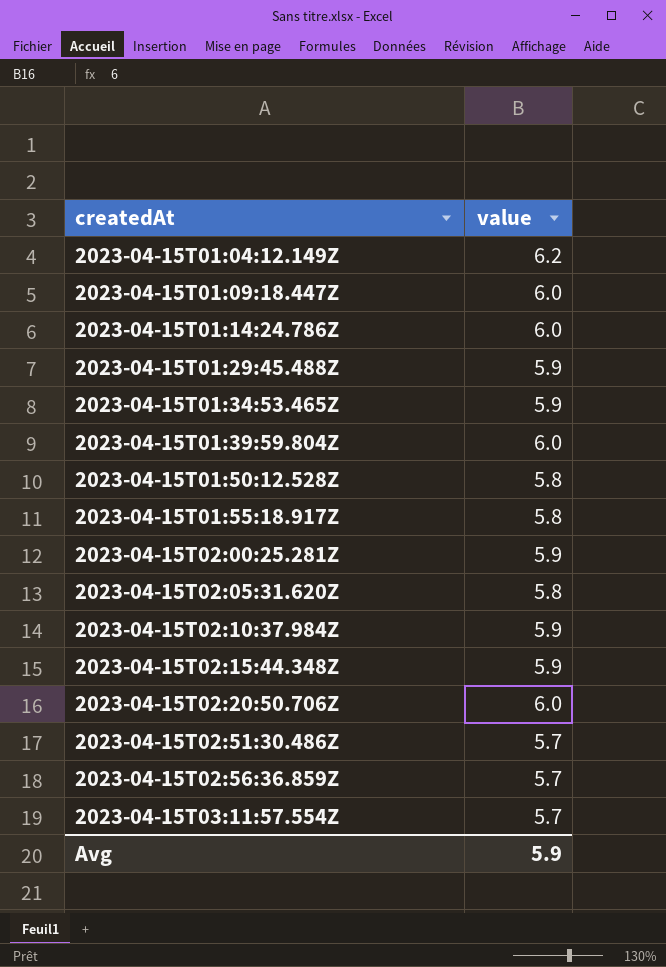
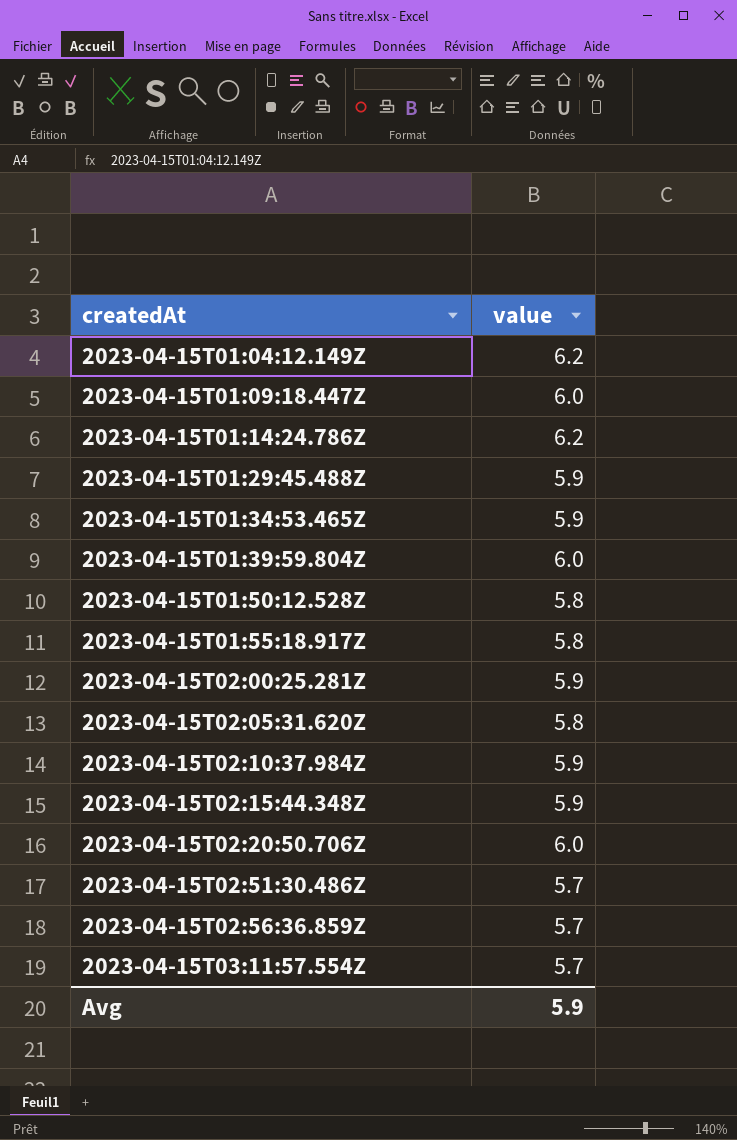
2023-04-15T01:14:24.786Z | value: 6.0 -> 6.2

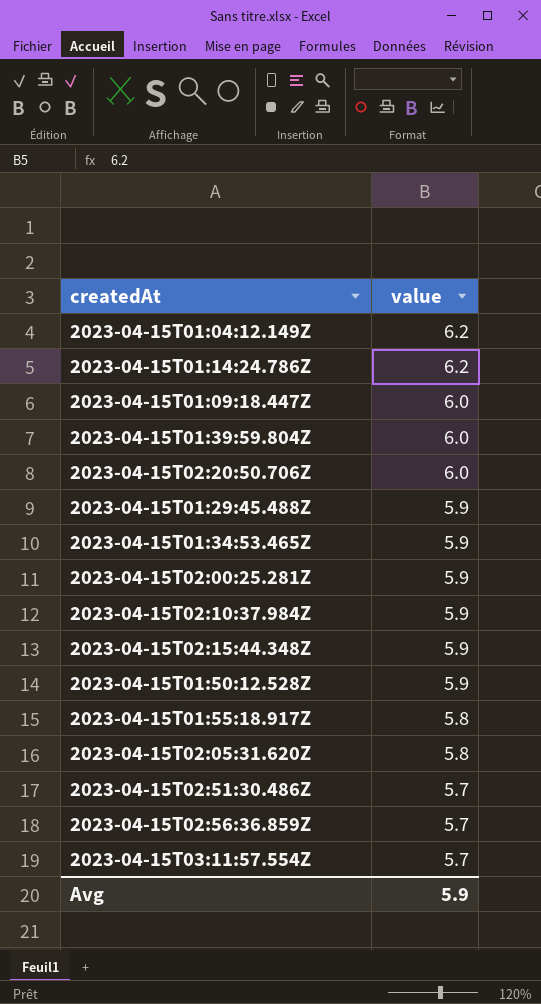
row order: createdAt ascending -> value descending
2023-04-15T01:50:12.528Z | value: 5.8 -> 5.9

